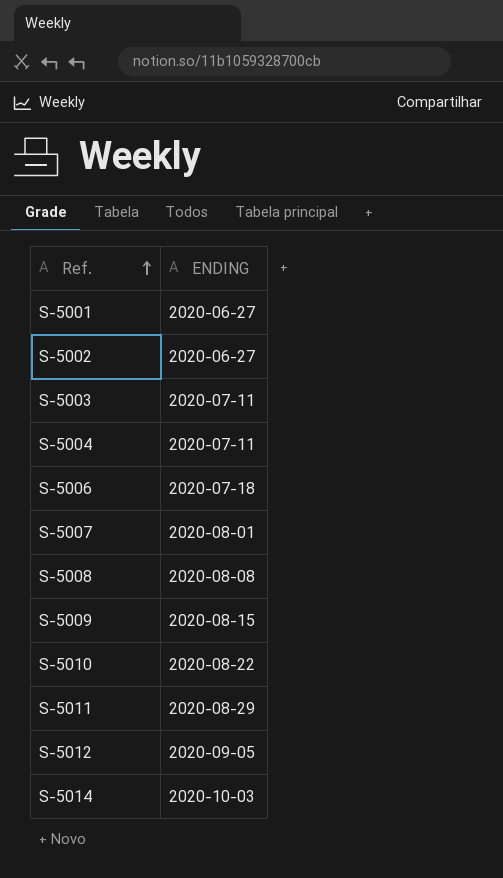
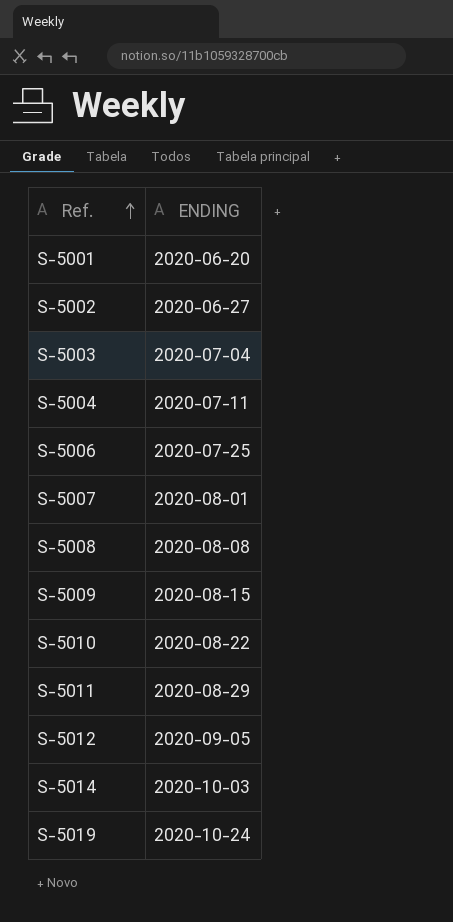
S-5001 | ENDING: 2020-06-27 -> 2020-06-20
S-5003 | ENDING: 2020-07-11 -> 2020-07-04
S-5006 | ENDING: 2020-07-18 -> 2020-07-25
row S-5019: none -> 2020-10-24

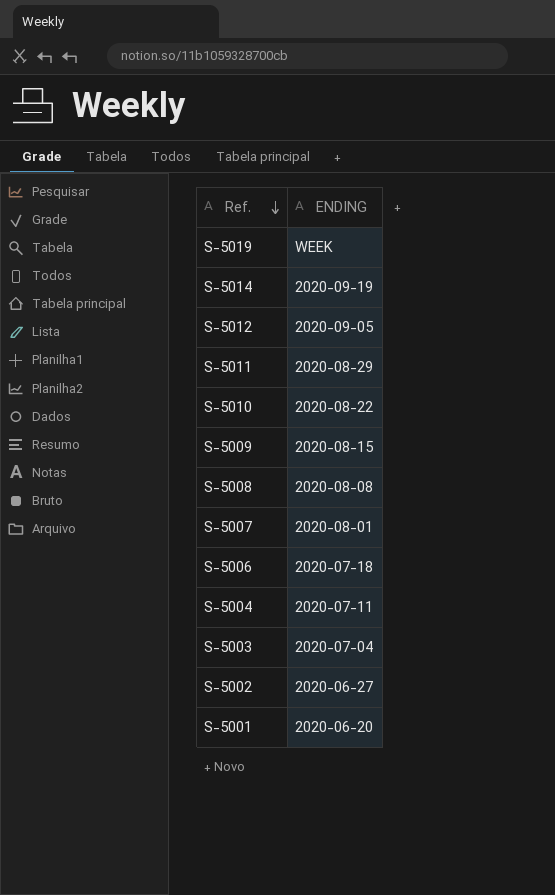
row order: Ref. ascending -> Ref. descending
S-5019 | ENDING: 2020-10-24 -> WEEK
S-5014 | ENDING: 2020-10-03 -> 2020-09-19
S-5006 | ENDING: 2020-07-25 -> 2020-07-18

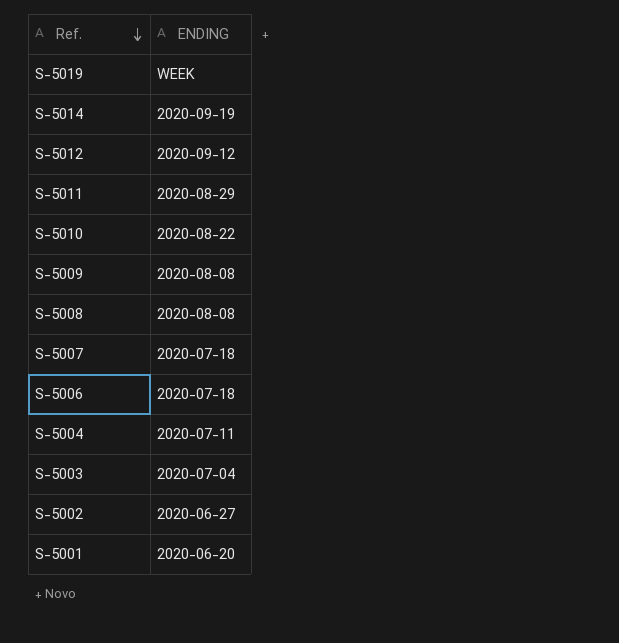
S-5012 | ENDING: 2020-09-05 -> 2020-09-12
S-5009 | ENDING: 2020-08-15 -> 2020-08-08
S-5007 | ENDING: 2020-08-01 -> 2020-07-18

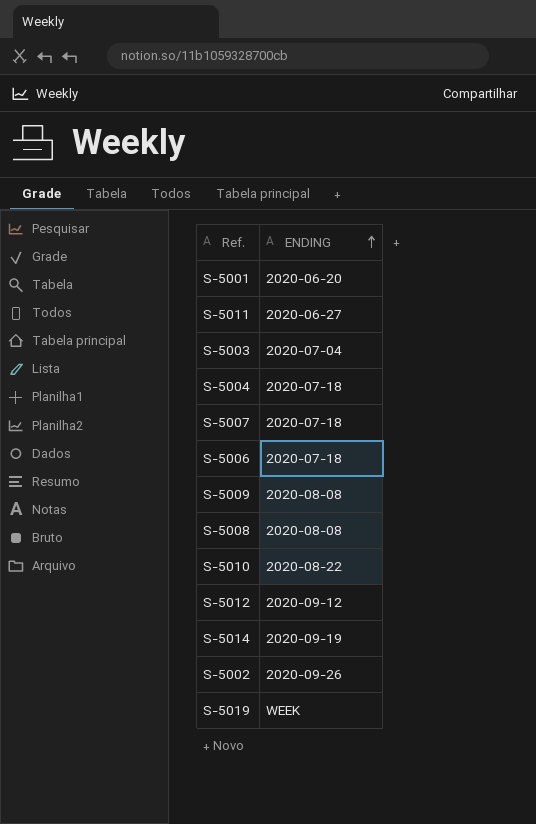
row order: Ref. descending -> ENDING ascending
S-5011 | ENDING: 2020-08-29 -> 2020-06-27
S-5004 | ENDING: 2020-07-11 -> 2020-07-18
S-5002 | ENDING: 2020-06-27 -> 2020-09-26

